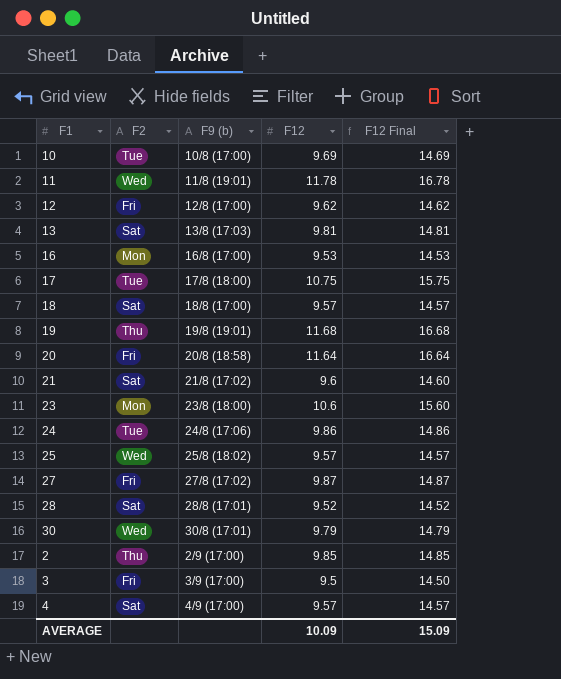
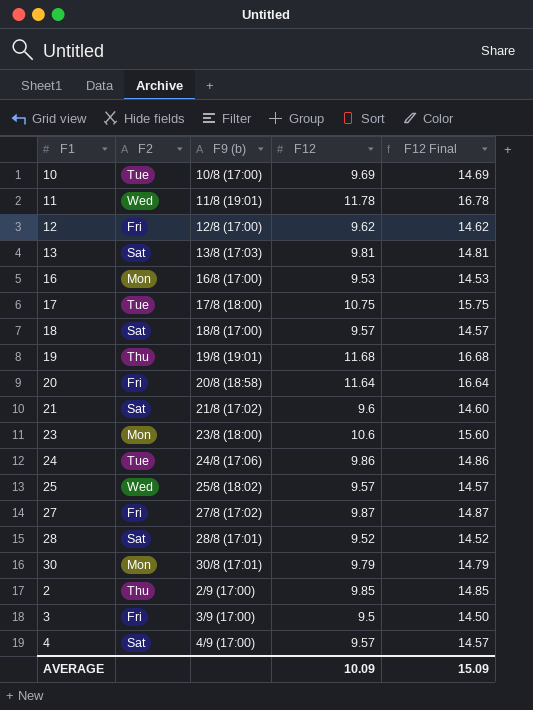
30 | F2: Wed -> Mon

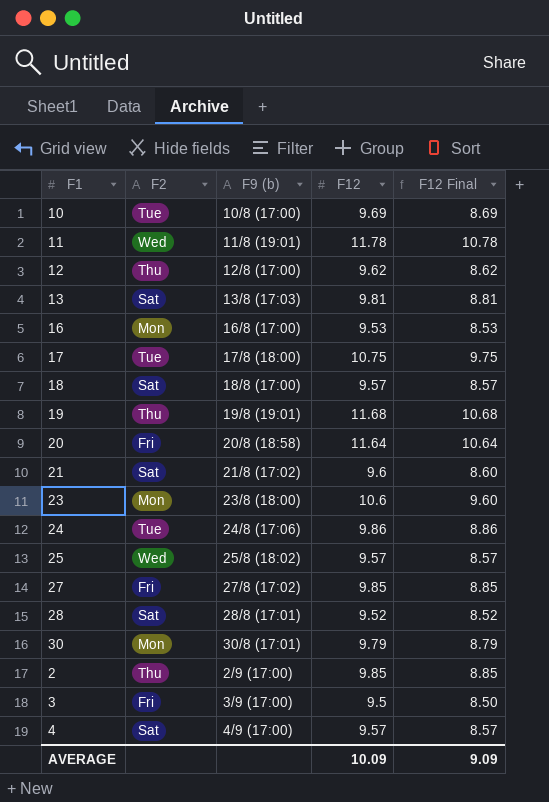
column F12 Final | formula: [F12] + 5 -> [F12] - 1
12 | F2: Fri -> Thu
27 | F12: 9.87 -> 9.85
AVERAGE | F12 Final: 15.09 -> 9.09

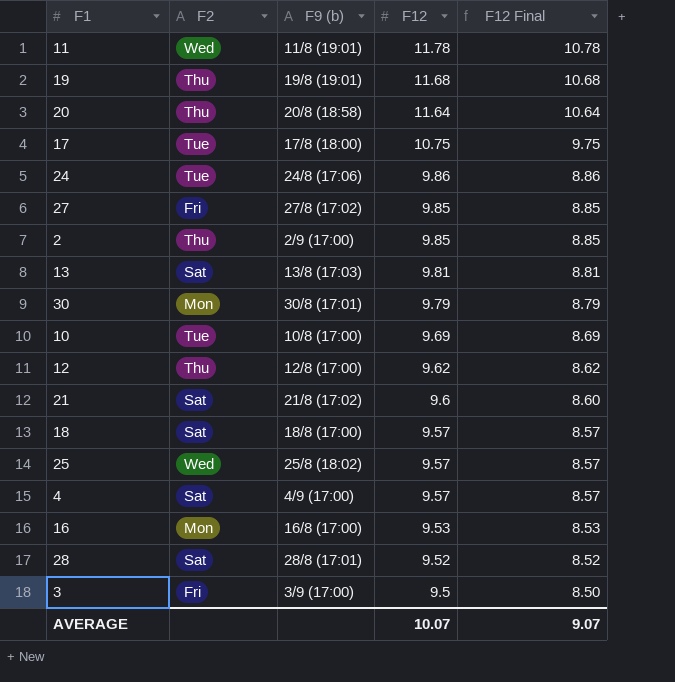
row order: none -> F12 descending
row 23: Mon | 23/8 (18:00) | 10.6 | 9.60 -> none
20 | F2: Fri -> Thu
AVERAGE | F12: 10.09 -> 10.07
AVERAGE | F12 Final: 9.09 -> 9.07

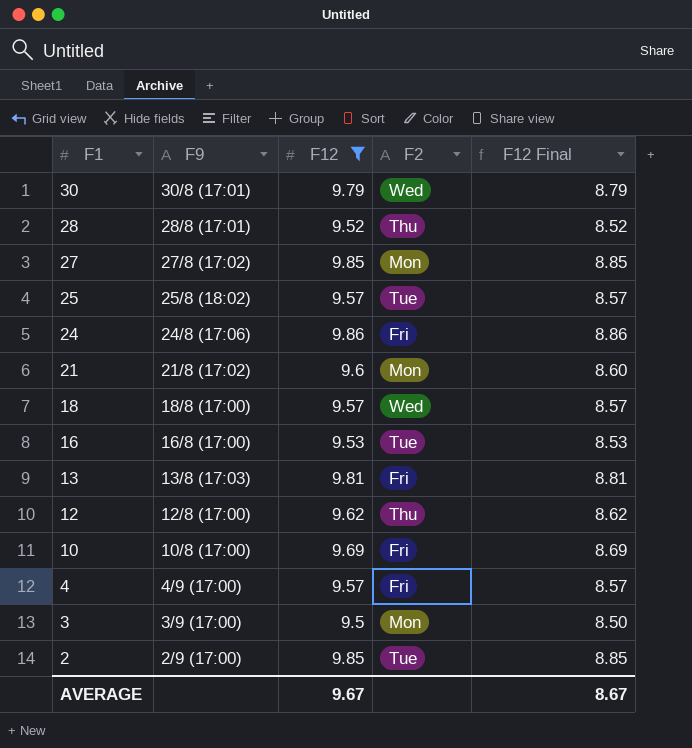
filter: none -> F12 <= 9.86
row order: F12 descending -> F1 descending
column name: F9 (b) -> F9
column F2 | position: 2 -> 4
30 | F2: Mon -> Wed
28 | F2: Sat -> Thu
27 | F2: Fri -> Mon
25 | F2: Wed -> Tue
24 | F2: Tue -> Fri
21 | F2: Sat -> Mon
18 | F2: Sat -> Wed
16 | F2: Mon -> Tue
13 | F2: Sat -> Fri
10 | F2: Tue -> Fri
4 | F2: Sat -> Fri
3 | F2: Fri -> Mon
2 | F2: Thu -> Tue
AVERAGE | F12: 10.07 -> 9.67
AVERAGE | F12 Final: 9.07 -> 8.67

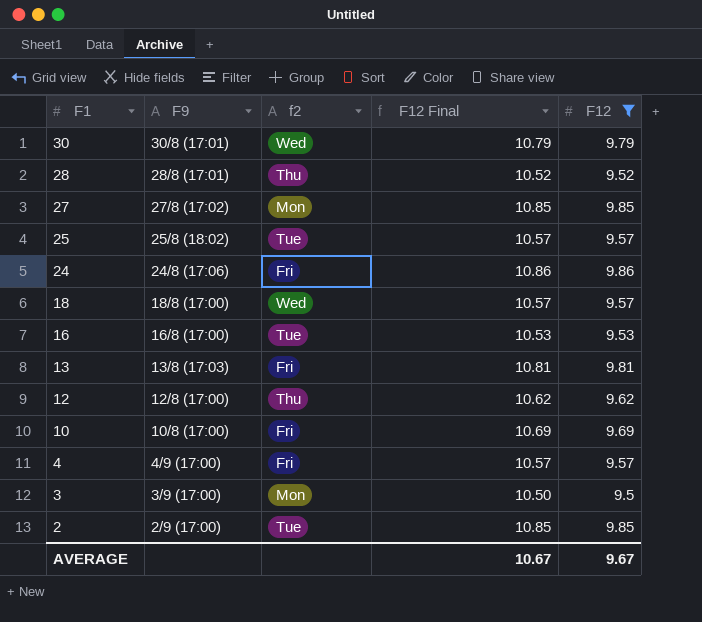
column name: F2 -> f2
column F12 Final | formula: [F12] - 1 -> [F12] + 1
column F12 | position: 3 -> 5
row 21: 21/8 (17:02) | 9.6 | Mon | 8.60 -> none
AVERAGE | F12 Final: 8.67 -> 10.67

